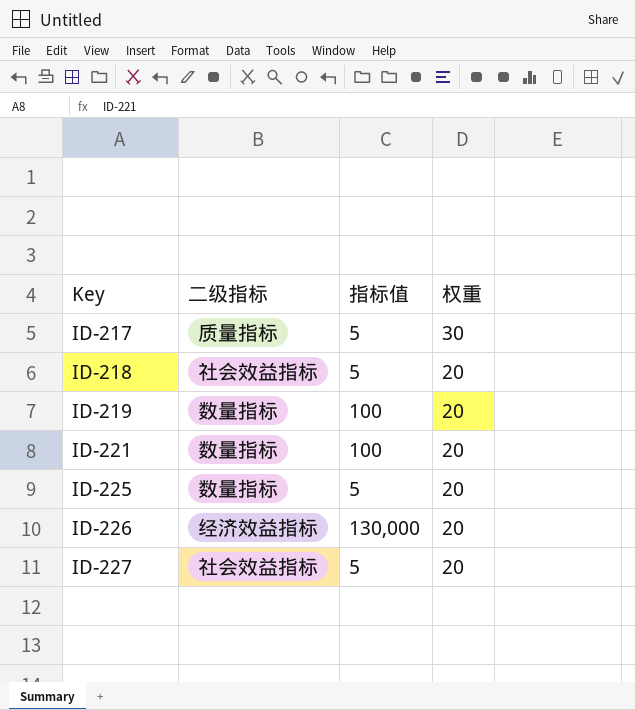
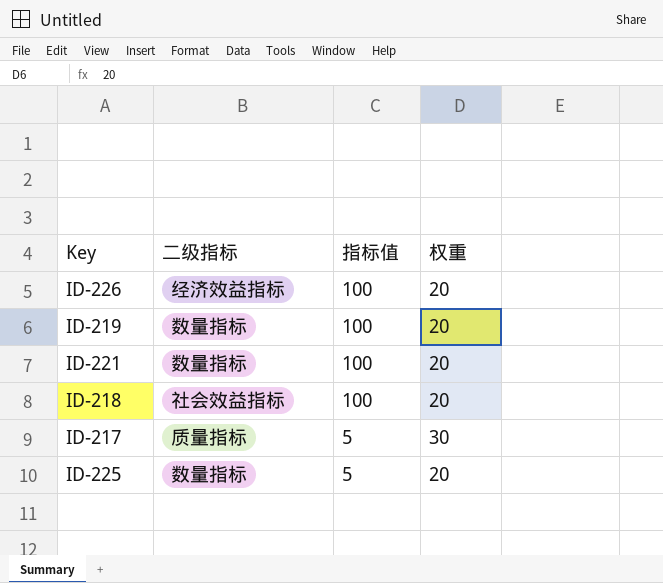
row order: Key ascending -> 指标值 descending
row ID-227: 社会效益指标 | 5 | 20 -> none
ID-226 | 指标值: 130,000 -> 100
ID-218 | 指标值: 5 -> 100

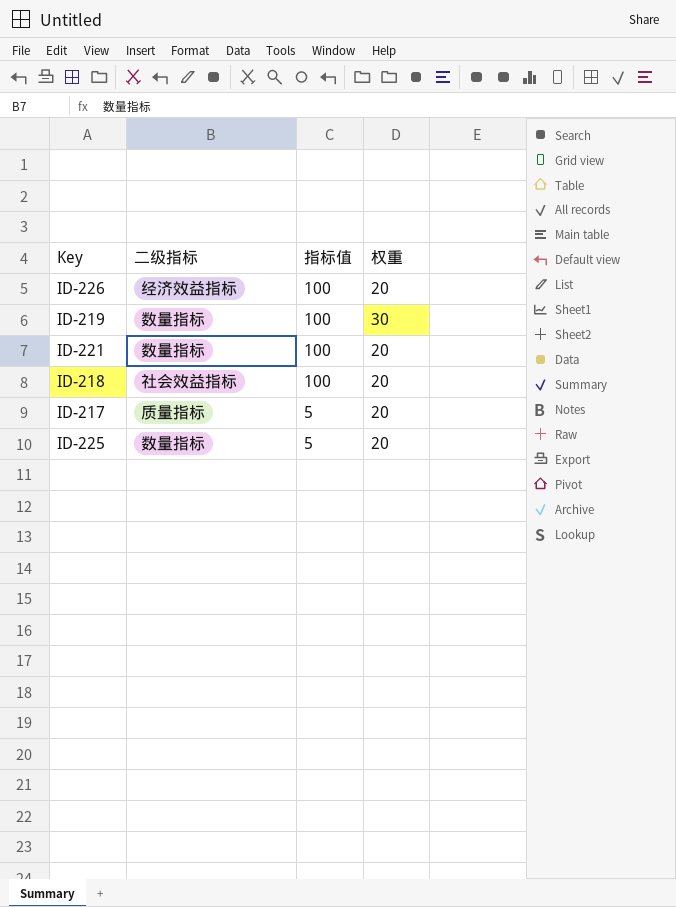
ID-219 | 权重: 20 -> 30
ID-217 | 权重: 30 -> 20

